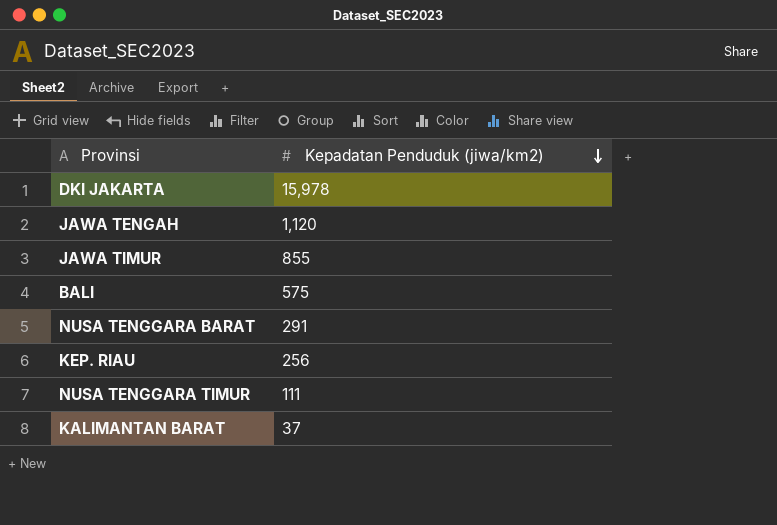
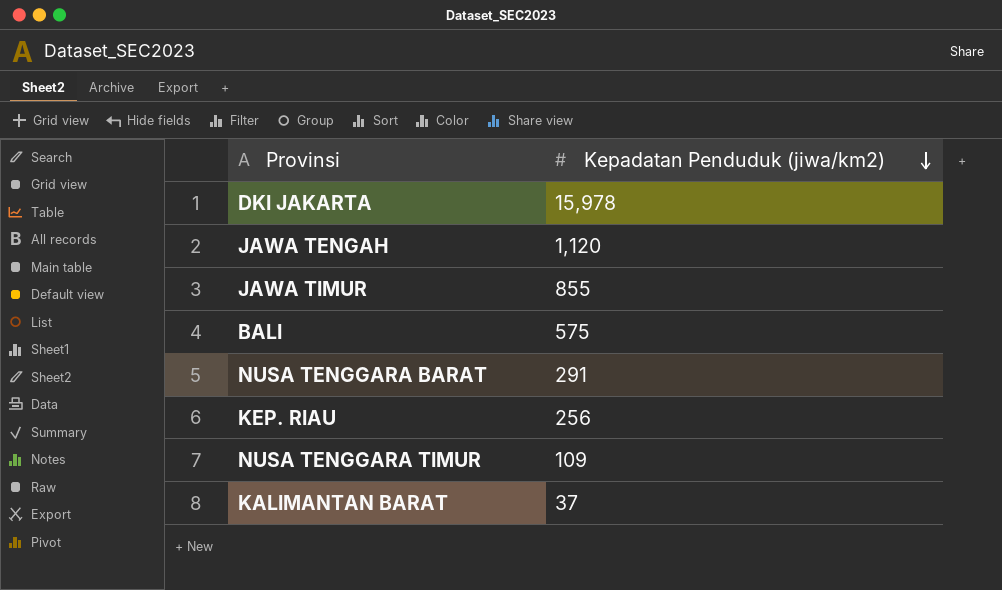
NUSA TENGGARA TIMUR | Kepadatan Penduduk (jiwa/km2): 111 -> 109

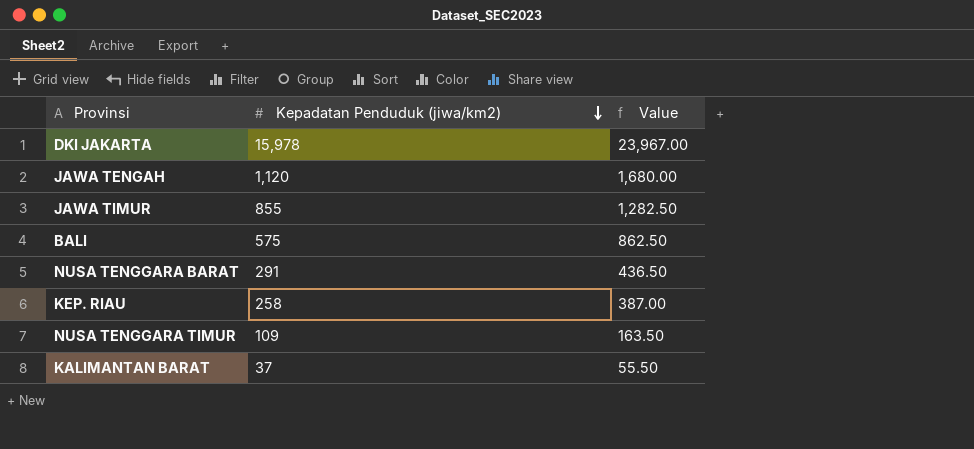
column Value | formula: none -> [Kepadatan Penduduk (jiwa/km2)] * 1.5
KEP. RIAU | Kepadatan Penduduk (jiwa/km2): 256 -> 258

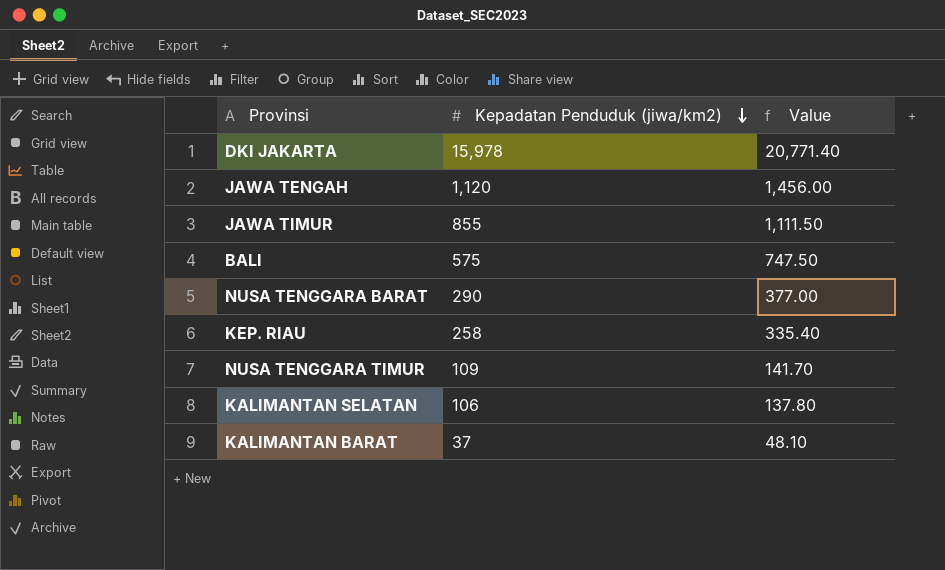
column Value | formula: [Kepadatan Penduduk (jiwa/km2)] * 1.5 -> [Kepadatan Penduduk (jiwa/km2)] * 1.3
NUSA TENGGARA BARAT | Kepadatan Penduduk (jiwa/km2): 291 -> 290
row KALIMANTAN SELATAN: none -> 106 | 137.80

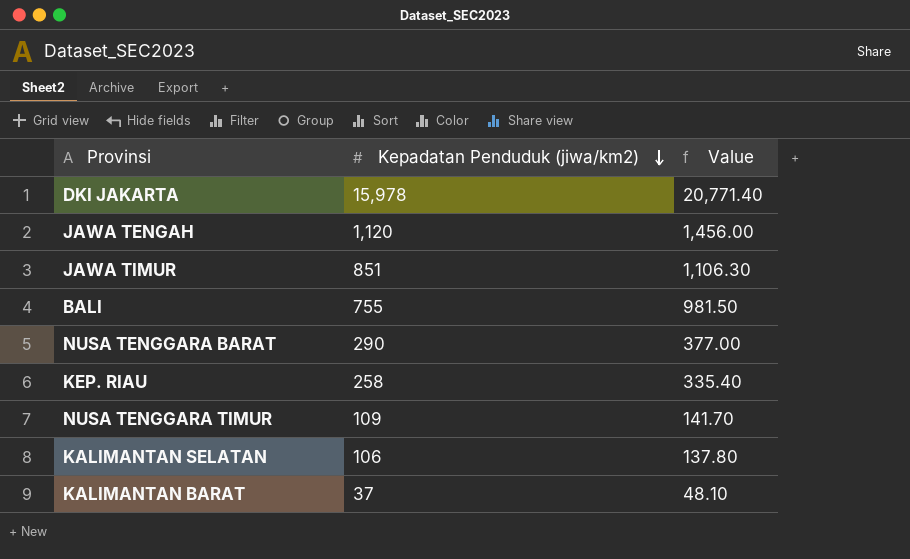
JAWA TIMUR | Kepadatan Penduduk (jiwa/km2): 855 -> 851
JAWA TIMUR | Value: 1,111.50 -> 1,106.30
BALI | Kepadatan Penduduk (jiwa/km2): 575 -> 755
BALI | Value: 747.50 -> 981.50

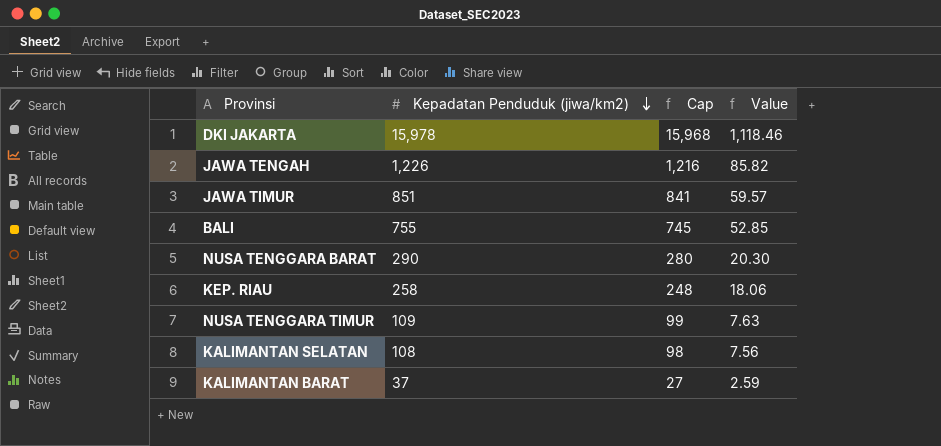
column Cap | formula: none -> [Kepadatan Penduduk (jiwa/km2)] - 10
column Value | formula: [Kepadatan Penduduk (jiwa/km2)] * 1.3 -> [Kepadatan Penduduk (jiwa/km2)] * 0.07
JAWA TENGAH | Kepadatan Penduduk (jiwa/km2): 1,120 -> 1,226
KALIMANTAN SELATAN | Kepadatan Penduduk (jiwa/km2): 106 -> 108

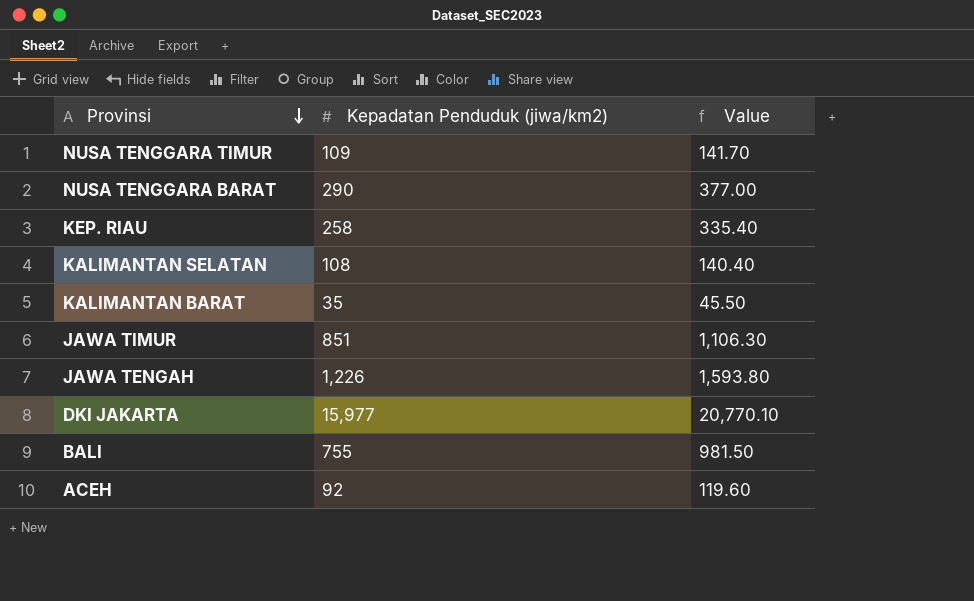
row order: Kepadatan Penduduk (jiwa/km2) descending -> Provinsi descending
column Cap | formula: [Kepadatan Penduduk (jiwa/km2)] - 10 -> none
column Value | formula: [Kepadatan Penduduk (jiwa/km2)] * 0.07 -> [Kepadatan Penduduk (jiwa/km2)] * 1.3
KALIMANTAN BARAT | Kepadatan Penduduk (jiwa/km2): 37 -> 35
DKI JAKARTA | Kepadatan Penduduk (jiwa/km2): 15,978 -> 15,977
row ACEH: none -> 92 | 119.60

